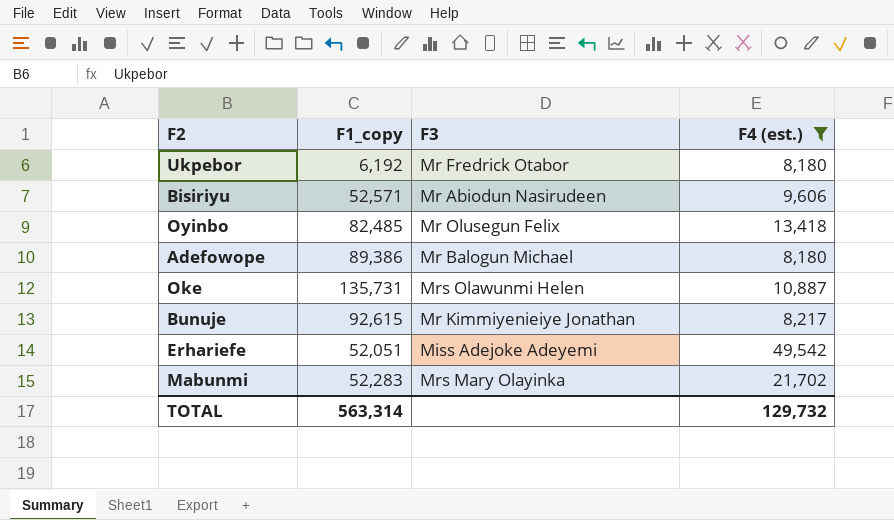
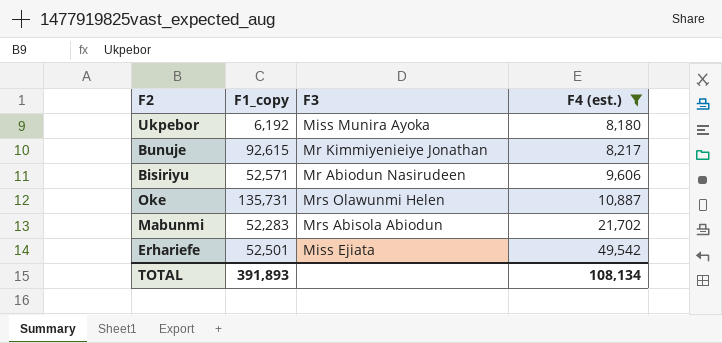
row order: none -> F4 (est.) ascending
row Oyinbo: 82,485 | Mr Olusegun Felix | 13,418 -> none
row Adefowope: 89,386 | Mr Balogun Michael | 8,180 -> none
Ukpebor | F3: Mr Fredrick Otabor -> Miss Munira Ayoka
Mabunmi | F3: Mrs Mary Olayinka -> Mrs Abisola Abiodun
Erhariefe | F1_copy: 52,051 -> 52,501
Erhariefe | F3: Miss Adejoke Adeyemi -> Miss Ejiata
TOTAL | F1_copy: 563,314 -> 391,893
TOTAL | F4 (est.): 129,732 -> 108,134

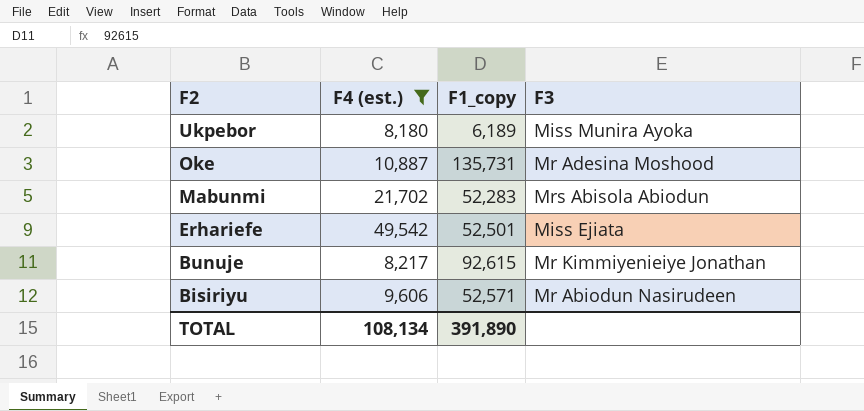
row order: F4 (est.) ascending -> F2 descending
column F4 (est.) | position: 4 -> 2
Ukpebor | F1_copy: 6,192 -> 6,189
Oke | F3: Mrs Olawunmi Helen -> Mr Adesina Moshood
TOTAL | F1_copy: 391,893 -> 391,890

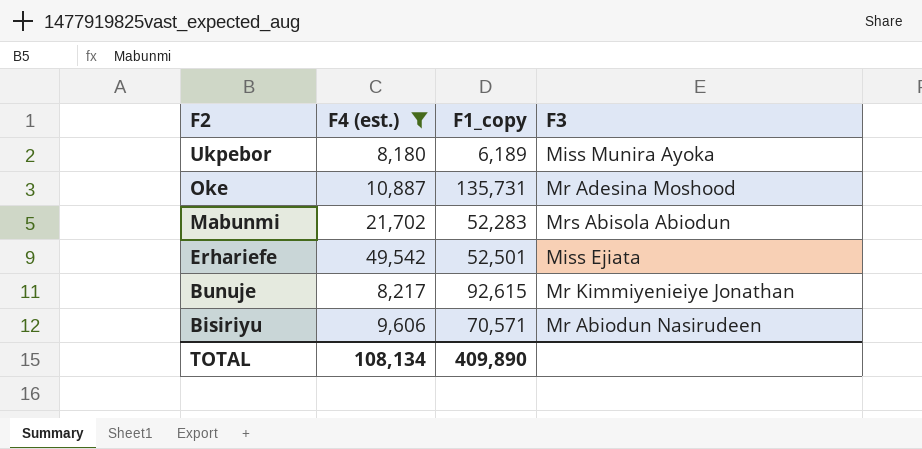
Bisiriyu | F1_copy: 52,571 -> 70,571
TOTAL | F1_copy: 391,890 -> 409,890

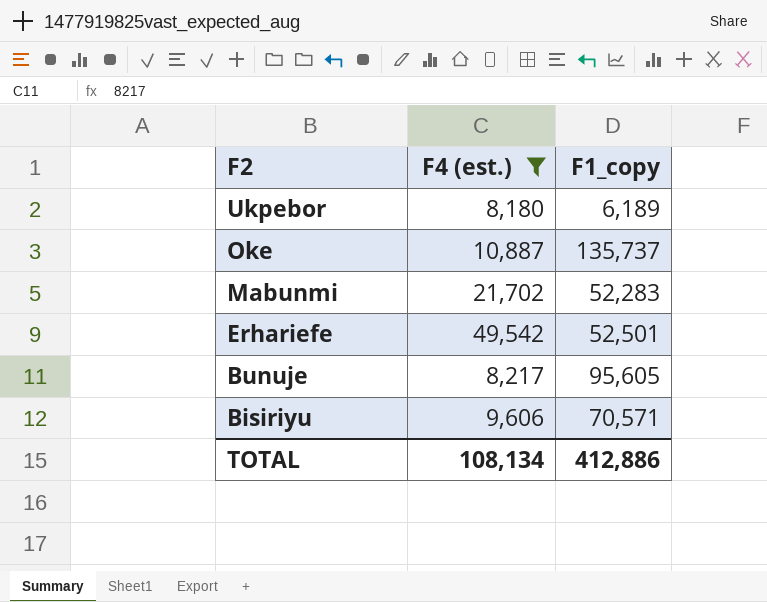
column F3 | position: 4 -> none
Oke | F1_copy: 135,731 -> 135,737
Bunuje | F1_copy: 92,615 -> 95,605
TOTAL | F1_copy: 409,890 -> 412,886

